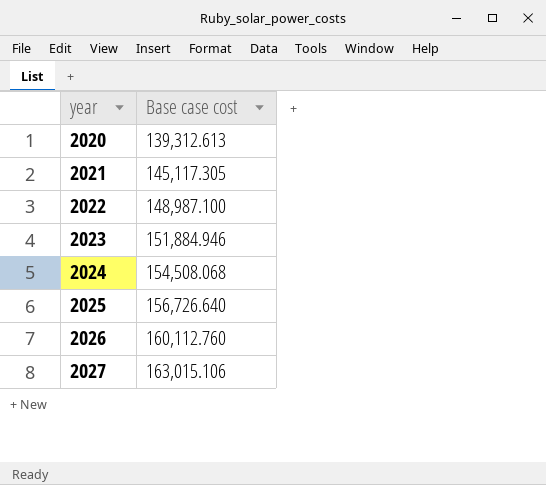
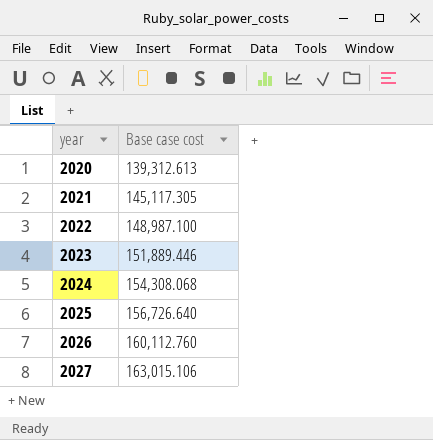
2023 | Base case cost: 151,884.946 -> 151,889.446
2024 | Base case cost: 154,508.068 -> 154,308.068

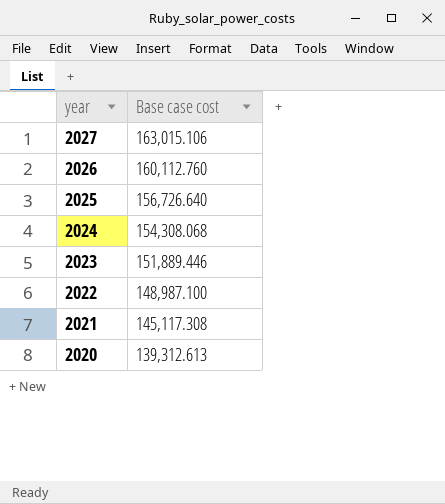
row order: year ascending -> year descending
2021 | Base case cost: 145,117.305 -> 145,117.308

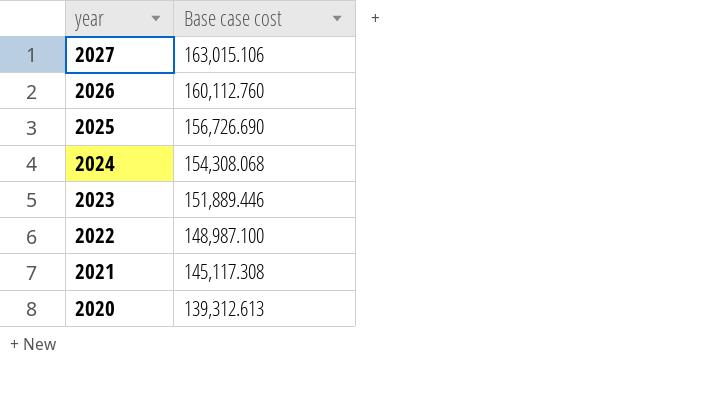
2025 | Base case cost: 156,726.640 -> 156,726.690

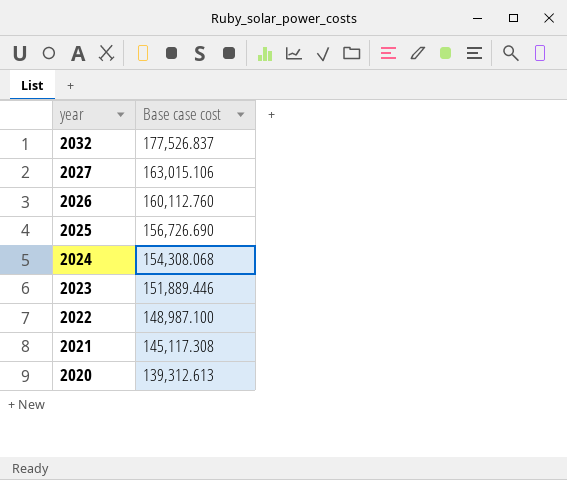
row 2032: none -> 177,526.837

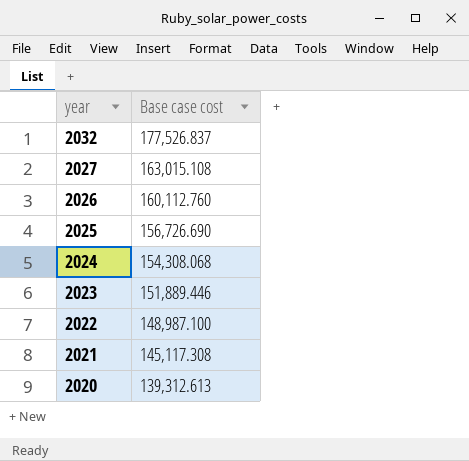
2027 | Base case cost: 163,015.106 -> 163,015.108

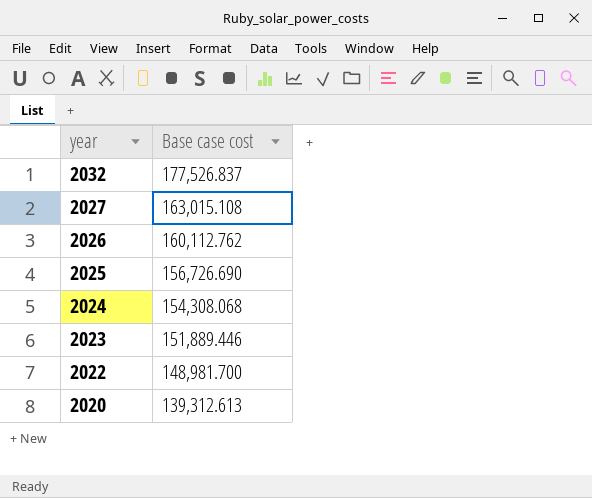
row 2021: 145,117.308 -> none
2026 | Base case cost: 160,112.760 -> 160,112.762
2022 | Base case cost: 148,987.100 -> 148,981.700

